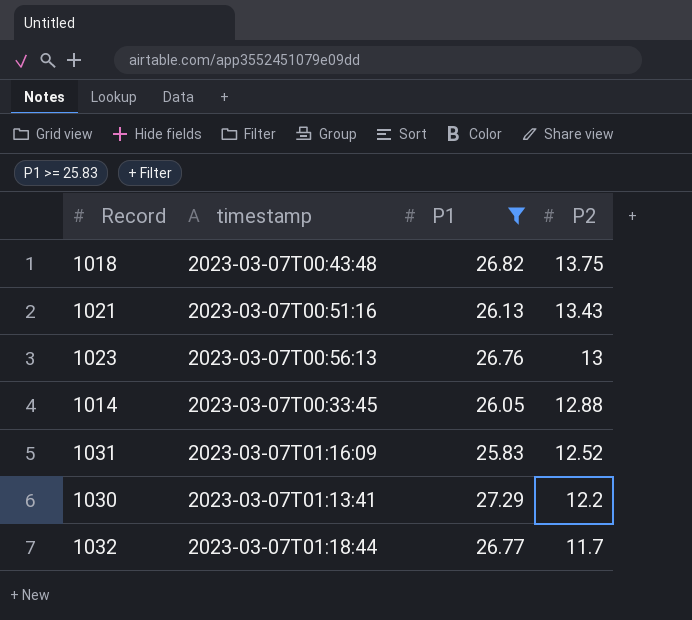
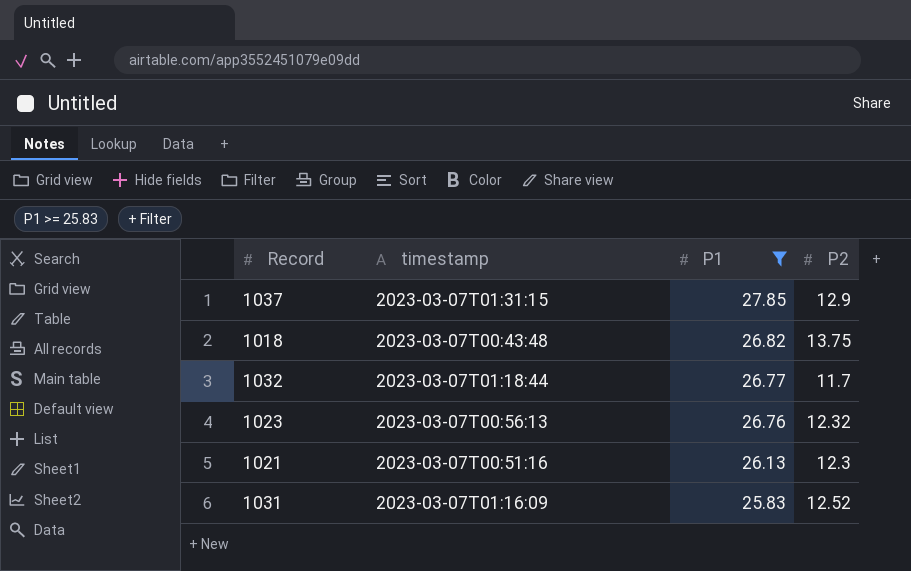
row order: P2 descending -> P1 descending
row 1014: 2023-03-07T00:33:45 | 26.05 | 12.88 -> none
row 1030: 2023-03-07T01:13:41 | 27.29 | 12.2 -> none
row 1037: none -> 2023-03-07T01:31:15 | 27.85 | 12.9
1023 | P2: 13 -> 12.32
1021 | P2: 13.43 -> 12.3

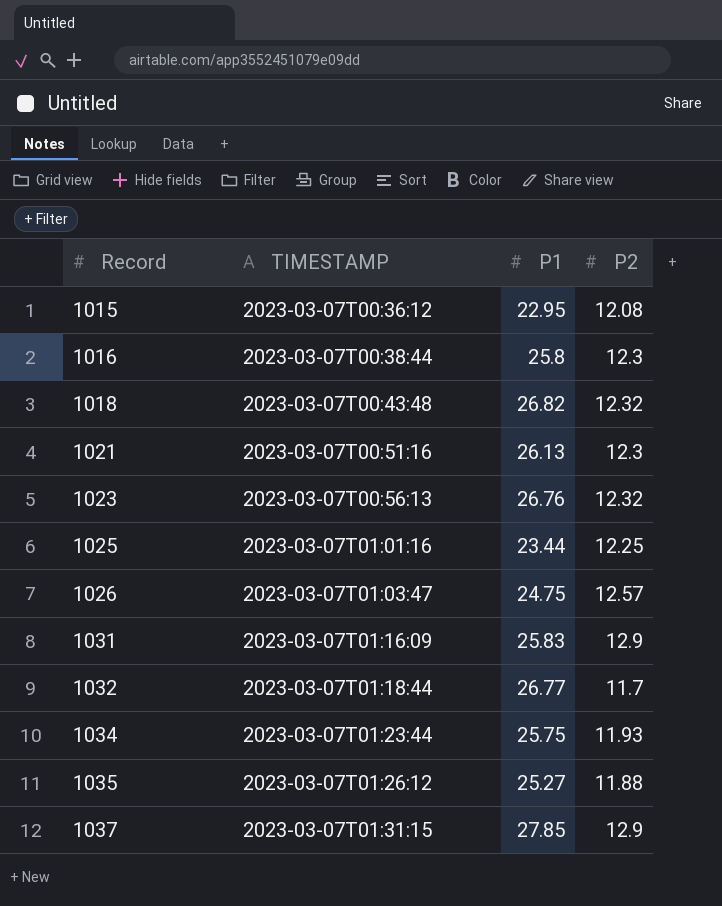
filter: P1 >= 25.83 -> none
row order: P1 descending -> Record ascending
column name: timestamp -> TIMESTAMP
1018 | P2: 13.75 -> 12.32
1031 | P2: 12.52 -> 12.9

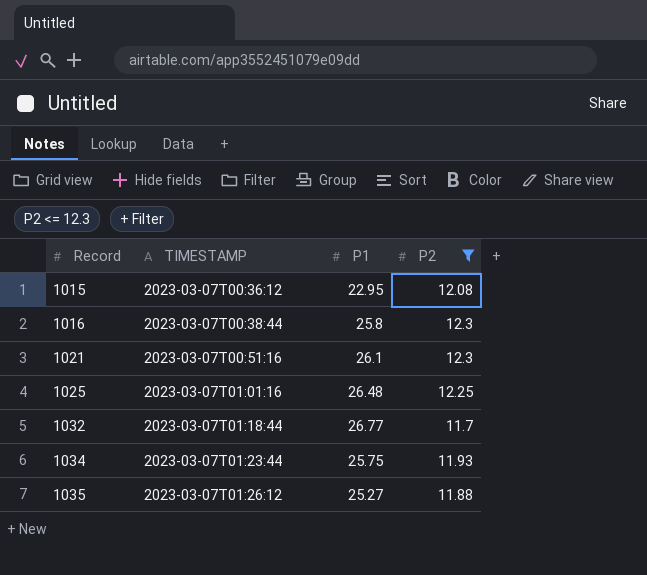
filter: none -> P2 <= 12.3
1021 | P1: 26.13 -> 26.1
1025 | P1: 23.44 -> 26.48

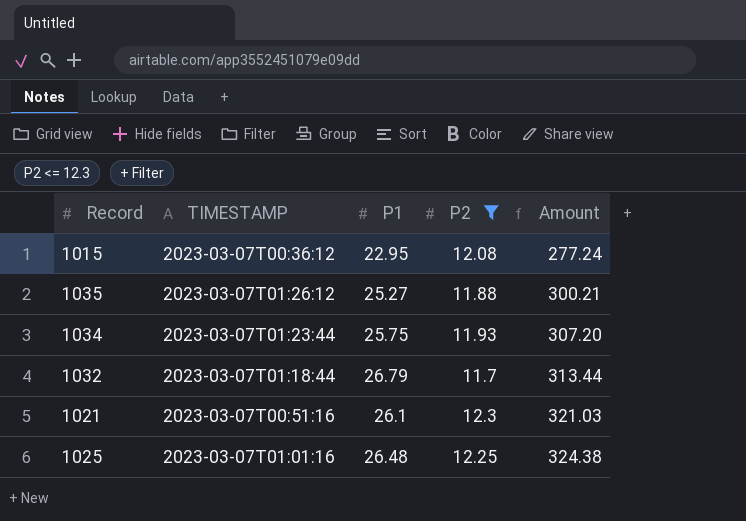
row order: Record ascending -> Amount ascending
column Amount | formula: none -> [P1] * [P2]
row 1016: 2023-03-07T00:38:44 | 25.8 | 12.3 -> none
1032 | P1: 26.77 -> 26.79

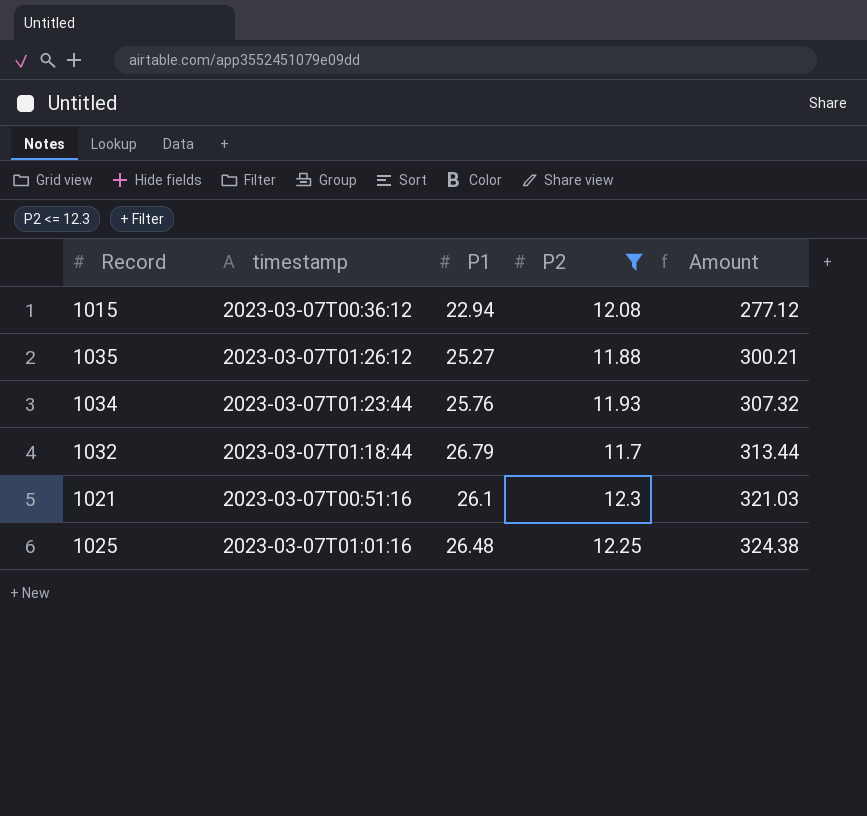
column name: TIMESTAMP -> timestamp
1015 | P1: 22.95 -> 22.94
1015 | Amount: 277.24 -> 277.12
1034 | P1: 25.75 -> 25.76
1034 | Amount: 307.20 -> 307.32

